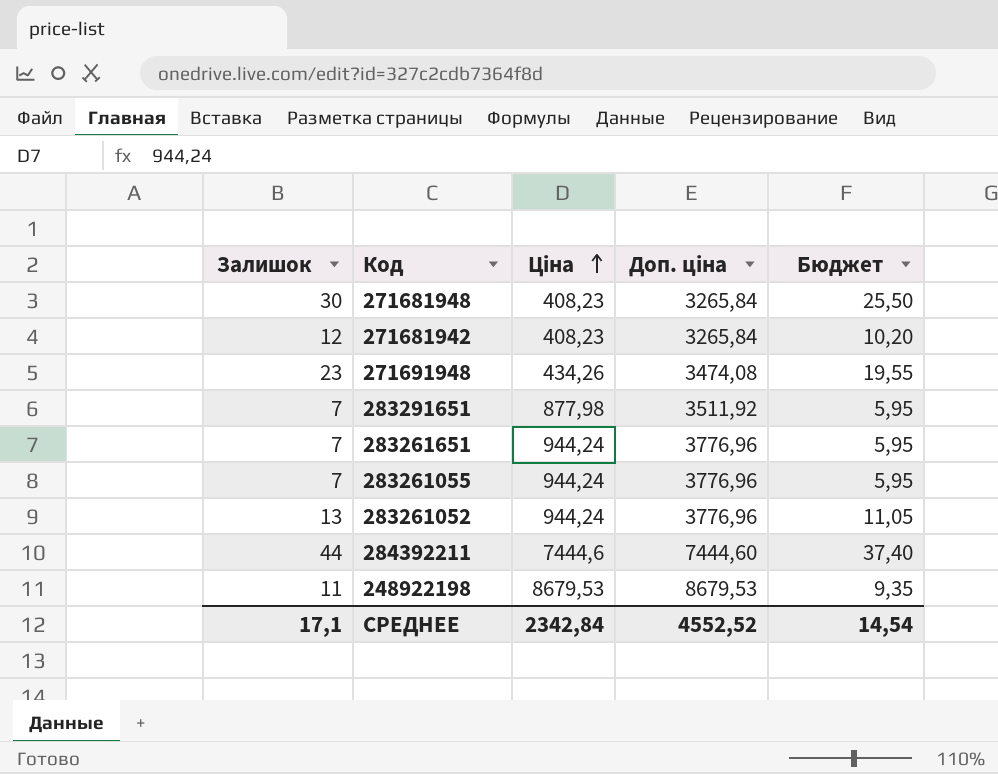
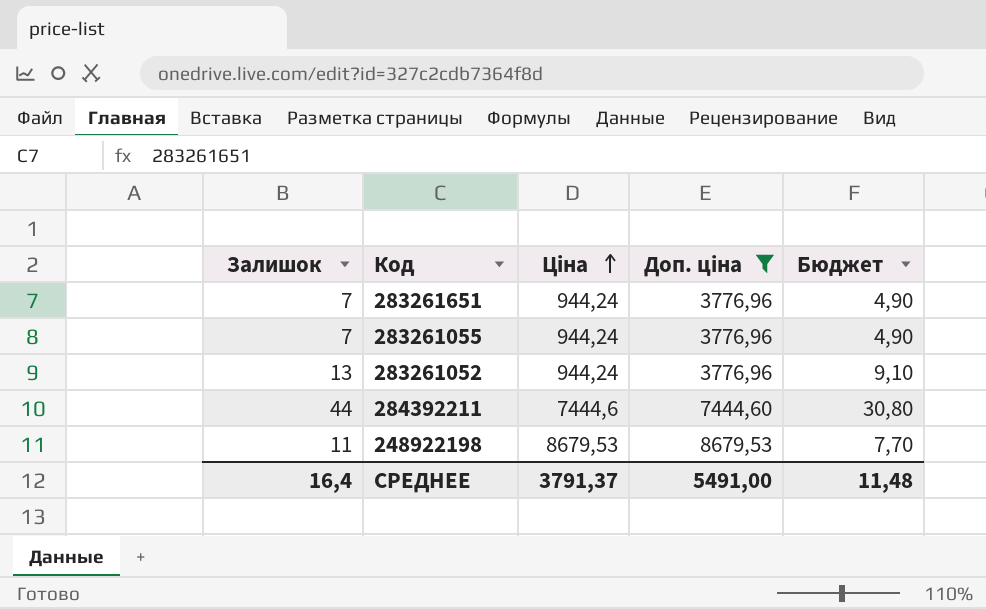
filter: none -> Доп. ціна >= 3776,96
column Бюджет | formula: [Залишок] * 0,85 -> [Залишок] * 0,7
СРЕДНЕЕ | Залишок: 17,1 -> 16,4
СРЕДНЕЕ | Ціна: 2342,84 -> 3791,37
СРЕДНЕЕ | Доп. ціна: 4552,52 -> 5491,00
СРЕДНЕЕ | Бюджет: 14,54 -> 11,48

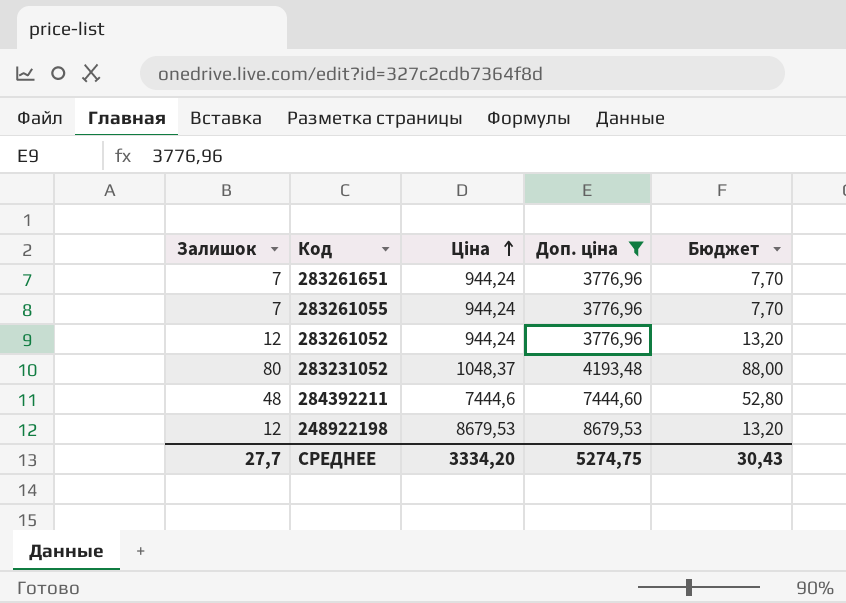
column Бюджет | formula: [Залишок] * 0,7 -> [Залишок] * 1,1
283261052 | Залишок: 13 -> 12
row 283231052: none -> 80 | 1048,37 | 4193,48 | 88,00
284392211 | Залишок: 44 -> 48
248922198 | Залишок: 11 -> 12
СРЕДНЕЕ | Залишок: 16,4 -> 27,7
СРЕДНЕЕ | Ціна: 3791,37 -> 3334,20
СРЕДНЕЕ | Доп. ціна: 5491,00 -> 5274,75
СРЕДНЕЕ | Бюджет: 11,48 -> 30,43

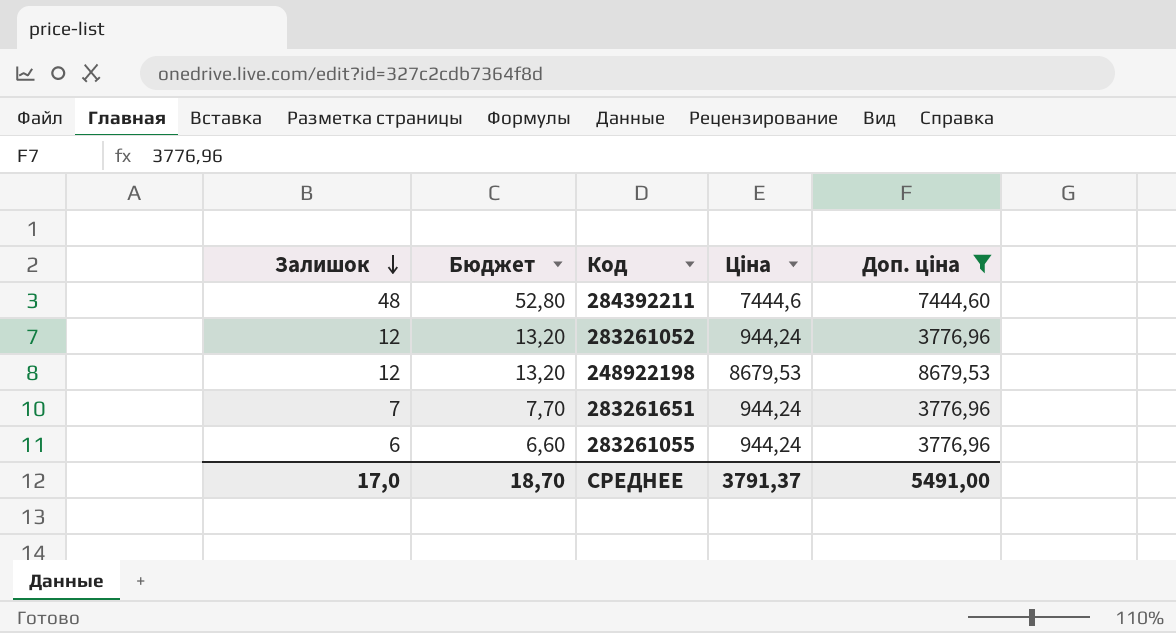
row order: Ціна ascending -> Залишок descending
column Бюджет | position: 5 -> 2
row 283231052: 80 | 1048,37 | 4193,48 | 88,00 -> none
283261055 | Залишок: 7 -> 6
283261055 | Бюджет: 7,70 -> 6,60
СРЕДНЕЕ | Залишок: 27,7 -> 17,0
СРЕДНЕЕ | Бюджет: 30,43 -> 18,70
СРЕДНЕЕ | Ціна: 3334,20 -> 3791,37
СРЕДНЕЕ | Доп. ціна: 5274,75 -> 5491,00

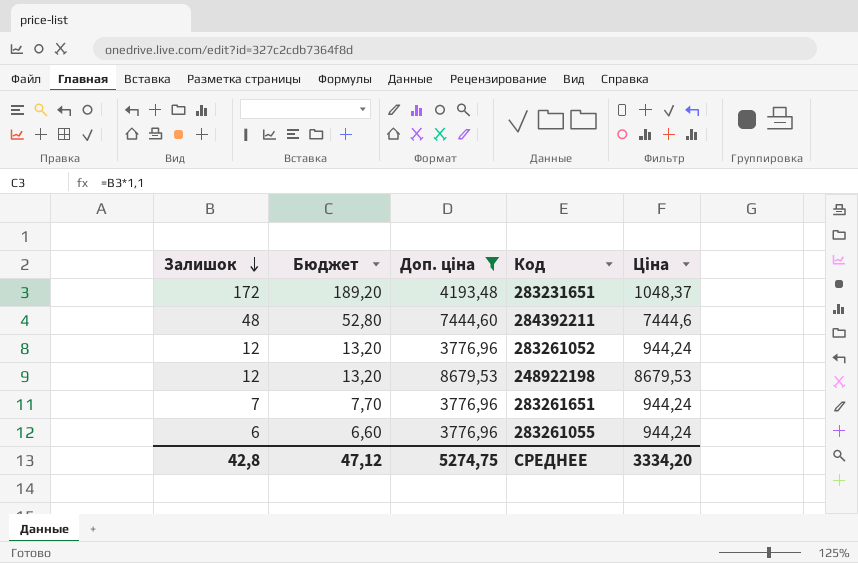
column Доп. ціна | position: 5 -> 3
row 283231651: none -> 172 | 189,20 | 4193,48 | 1048,37
СРЕДНЕЕ | Залишок: 17,0 -> 42,8
СРЕДНЕЕ | Бюджет: 18,70 -> 47,12
СРЕДНЕЕ | Доп. ціна: 5491,00 -> 5274,75
СРЕДНЕЕ | Ціна: 3791,37 -> 3334,20

